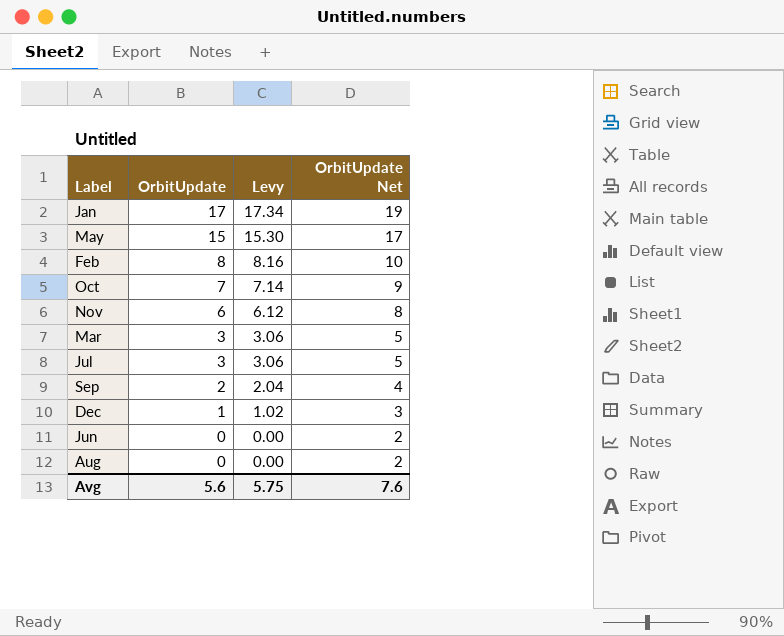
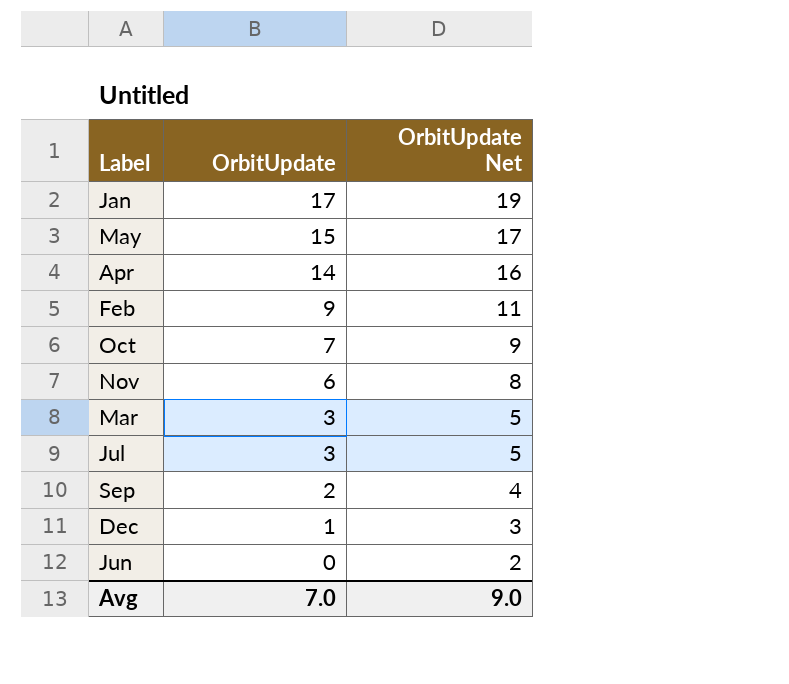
column Levy | formula: [OrbitUpdate] * 1.02 -> none
row Aug: 0 | 0.00 | 2 -> none
row Apr: none -> 14 | 16
Feb | OrbitUpdate: 8 -> 9
Feb | OrbitUpdate Net: 10 -> 11
Avg | OrbitUpdate: 5.6 -> 7.0
Avg | OrbitUpdate Net: 7.6 -> 9.0

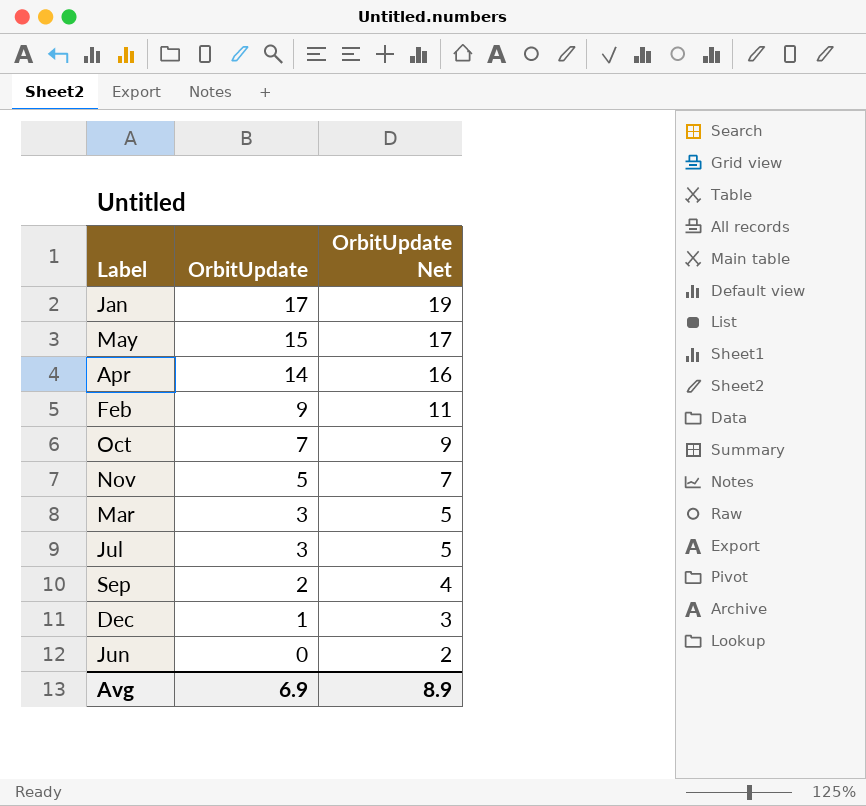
Nov | OrbitUpdate: 6 -> 5
Nov | OrbitUpdate Net: 8 -> 7
Avg | OrbitUpdate: 7.0 -> 6.9
Avg | OrbitUpdate Net: 9.0 -> 8.9

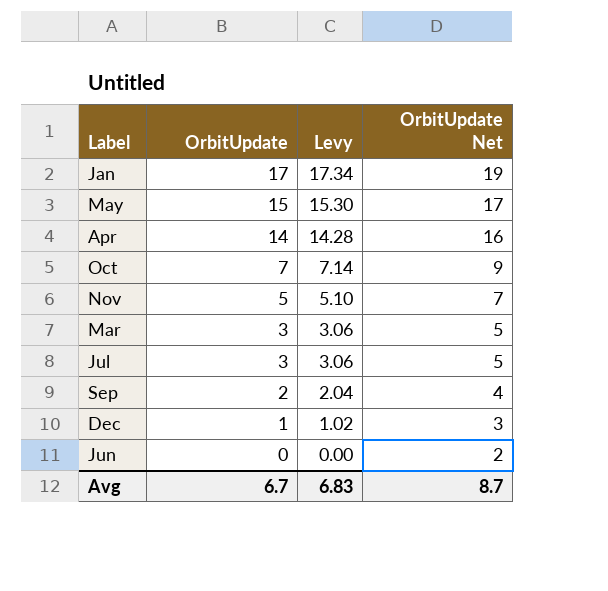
column Levy | formula: none -> [OrbitUpdate] * 1.02
row Feb: 9 | 11 -> none
Avg | OrbitUpdate: 6.9 -> 6.7
Avg | OrbitUpdate Net: 8.9 -> 8.7

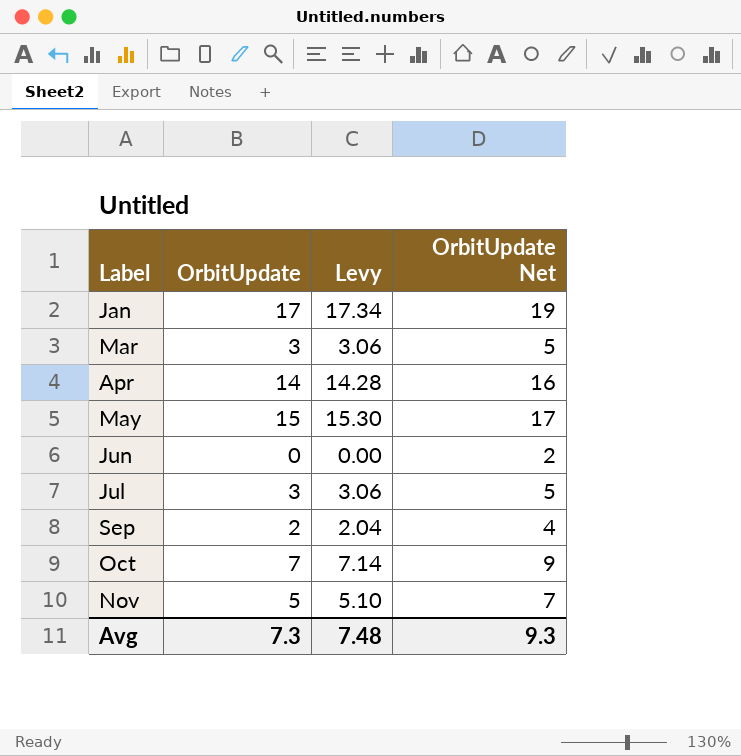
row order: OrbitUpdate descending -> Label ascending
row Dec: 1 | 1.02 | 3 -> none
Avg | OrbitUpdate: 6.7 -> 7.3
Avg | Levy: 6.83 -> 7.48
Avg | OrbitUpdate Net: 8.7 -> 9.3

